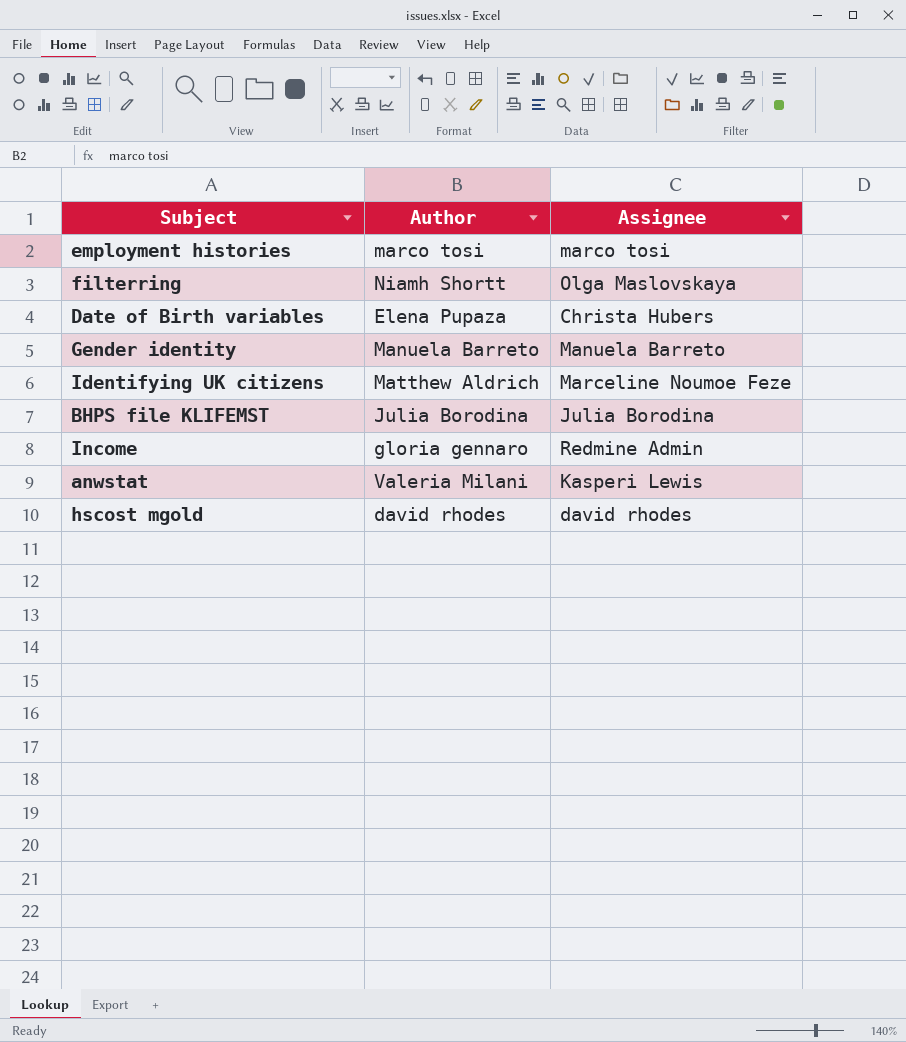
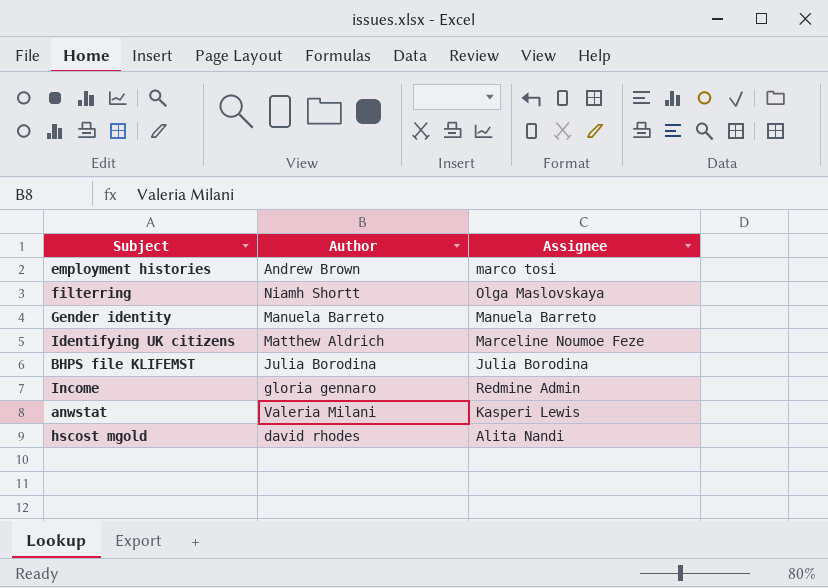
row Date of Birth variables: Elena Pupaza | Christa Hubers -> none
employment histories | Author: marco tosi -> Andrew Brown
hscost mgold | Assignee: david rhodes -> Alita Nandi

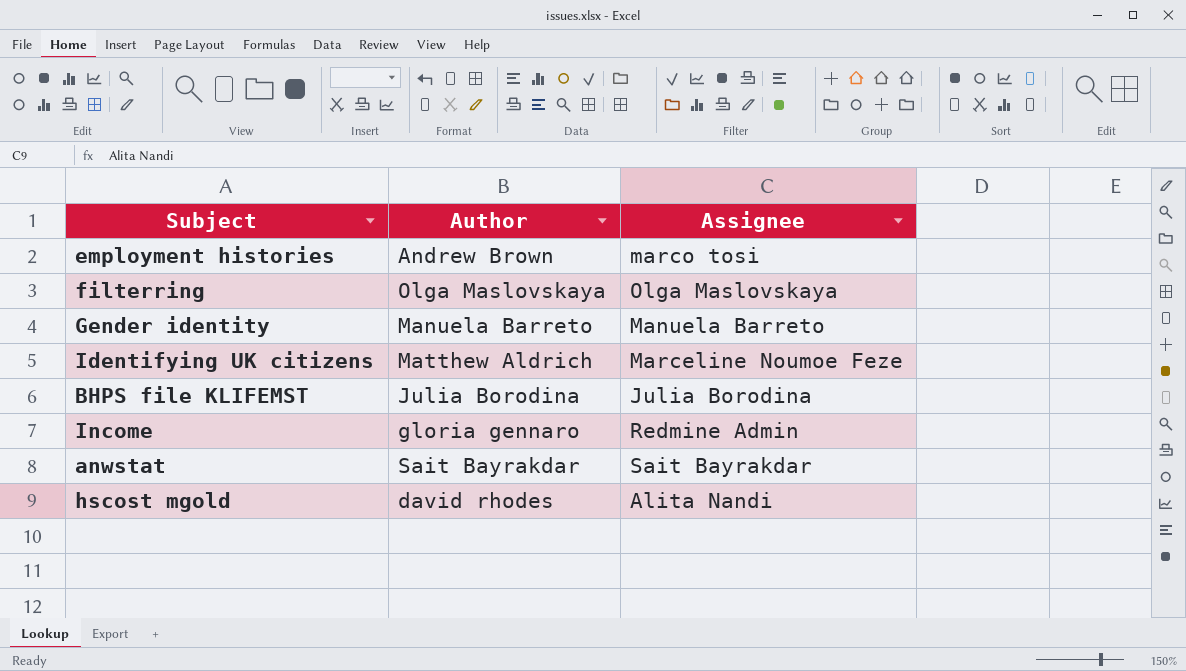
filterring | Author: Niamh Shortt -> Olga Maslovskaya
anwstat | Author: Valeria Milani -> Sait Bayrakdar
anwstat | Assignee: Kasperi Lewis -> Sait Bayrakdar

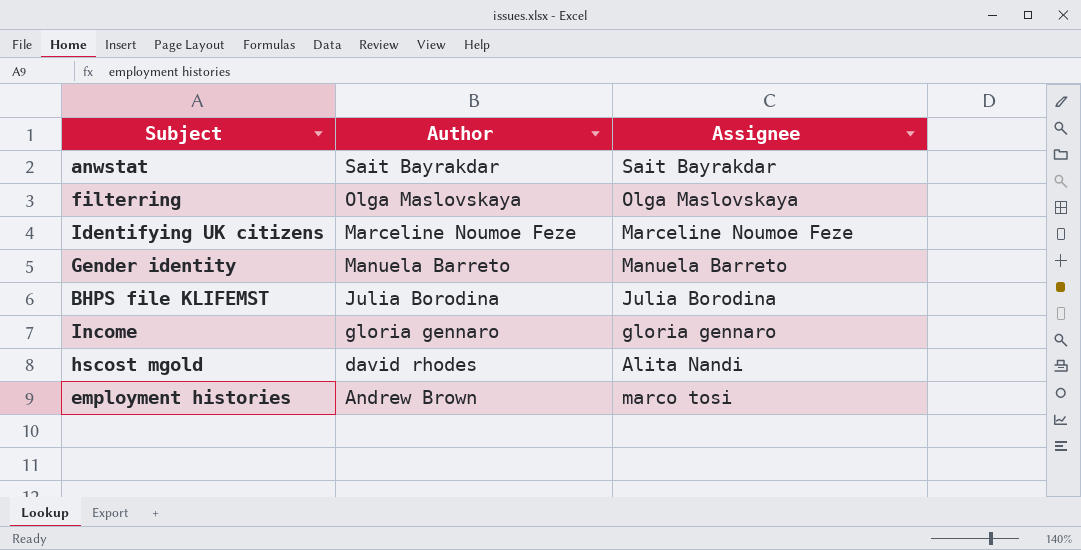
row order: none -> Author descending
Identifying UK citizens | Author: Matthew Aldrich -> Marceline Noumoe Feze
Income | Assignee: Redmine Admin -> gloria gennaro

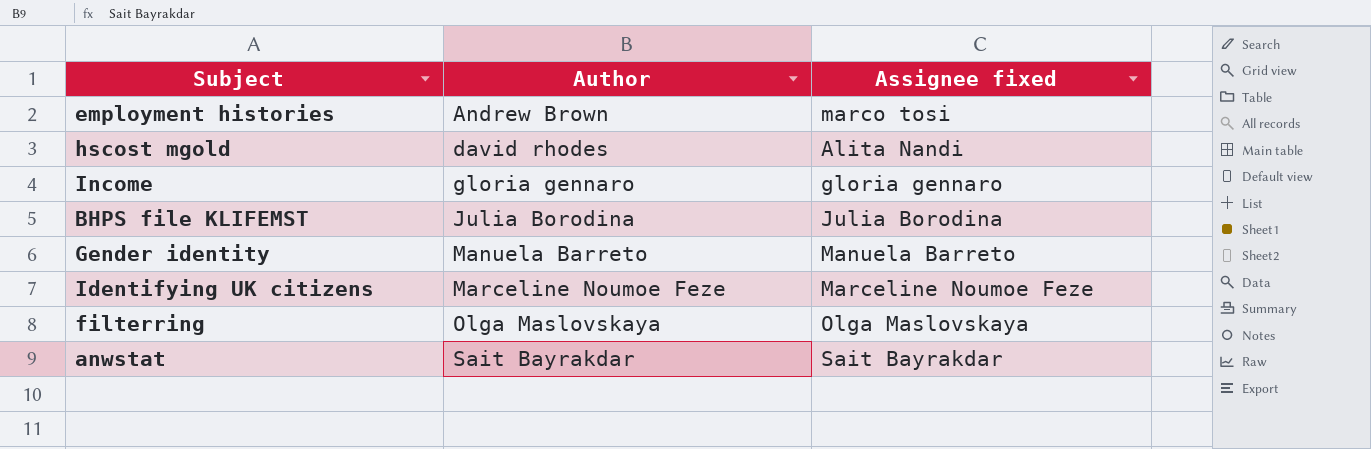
row order: Author descending -> Author ascending
column name: Assignee -> Assignee fixed

